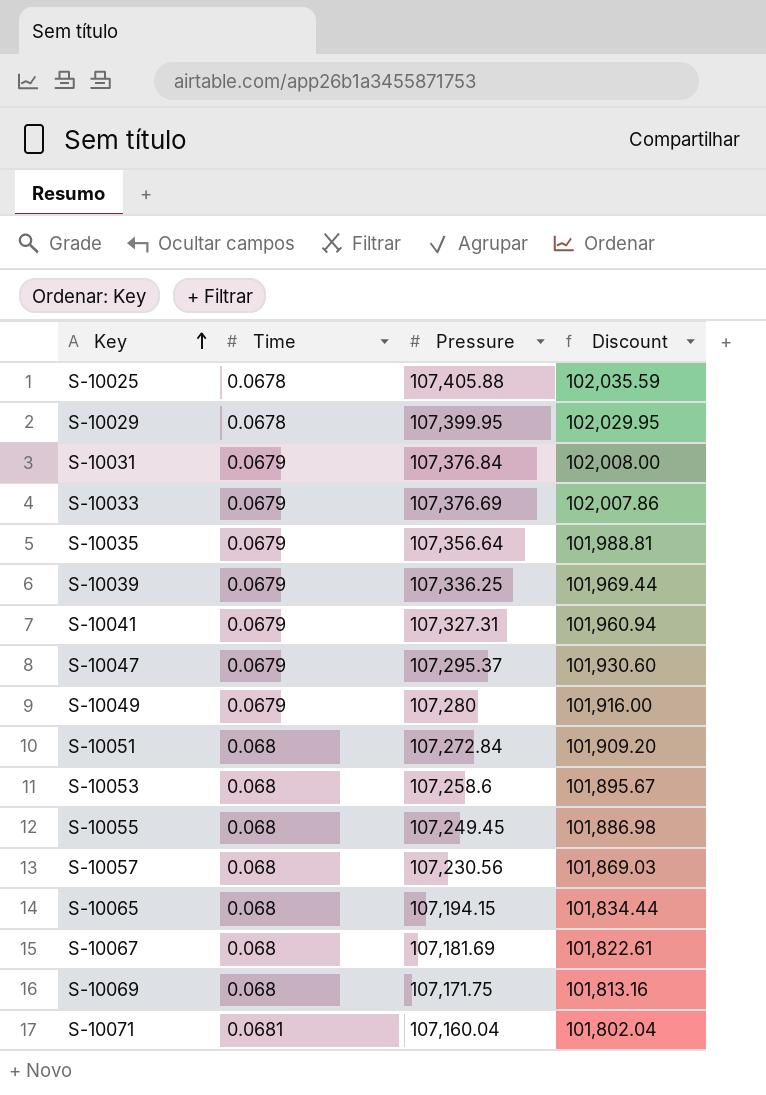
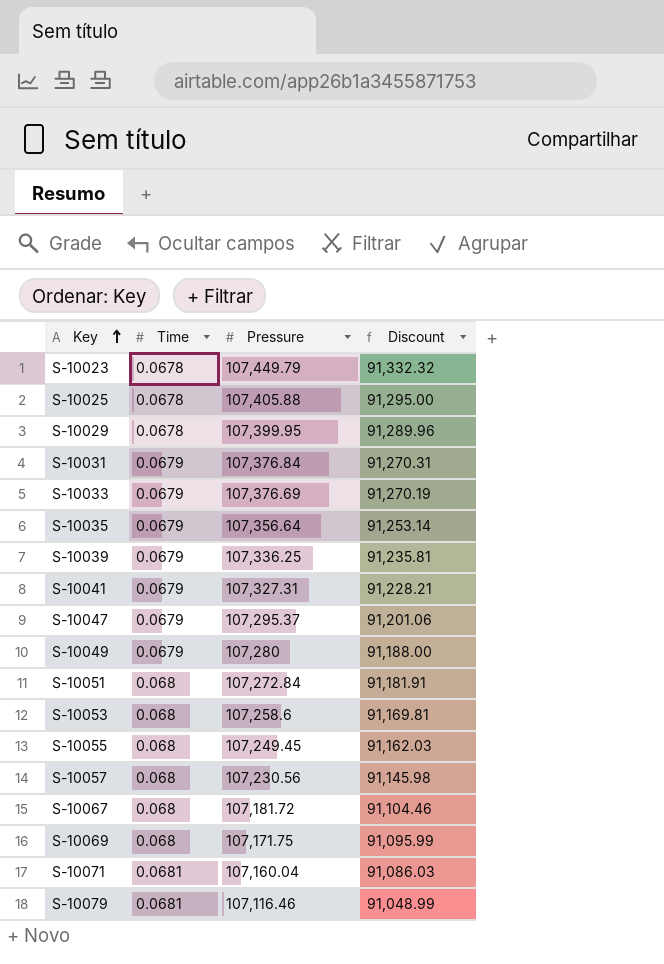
column Discount | formula: [Pressure] * 0.95 -> [Pressure] * 0.85
row S-10065: 0.068 | 107,194.15 | 101,834.44 -> none
row S-10023: none -> 0.0678 | 107,449.79 | 91,332.32
S-10067 | Pressure: 107,181.69 -> 107,181.72
row S-10079: none -> 0.0681 | 107,116.46 | 91,048.99

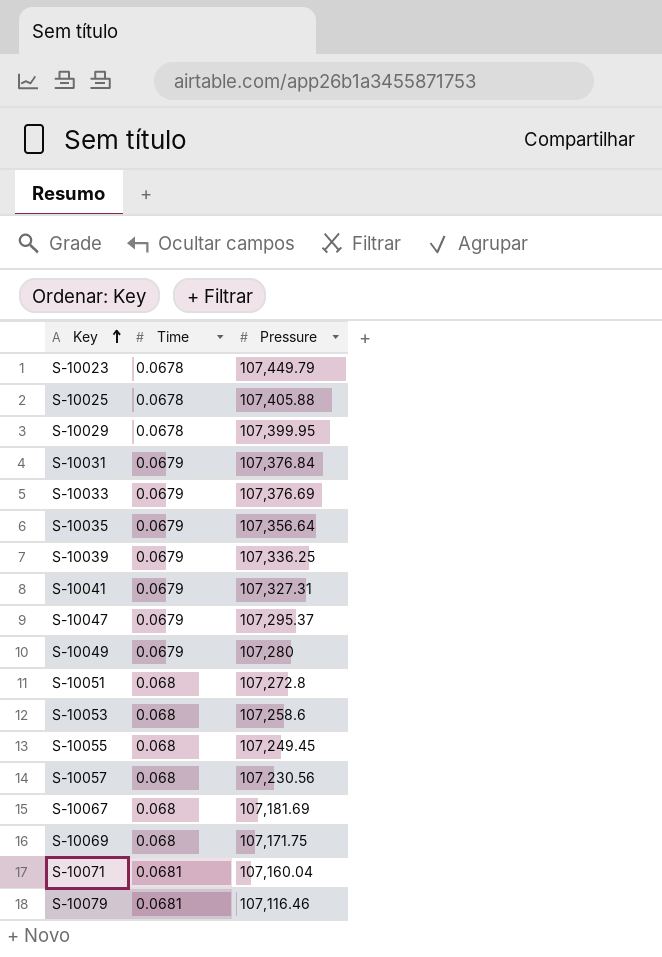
column Discount | formula: [Pressure] * 0.85 -> none
S-10051 | Pressure: 107,272.84 -> 107,272.8
S-10067 | Pressure: 107,181.72 -> 107,181.69

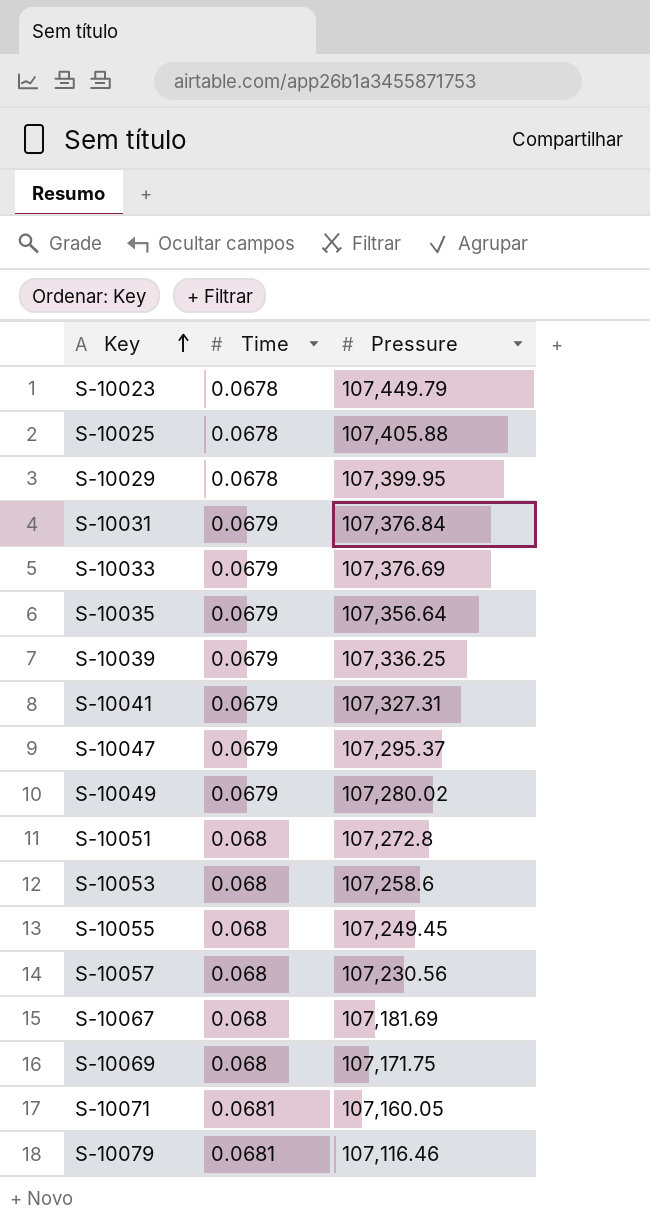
S-10049 | Pressure: 107,280 -> 107,280.02
S-10071 | Pressure: 107,160.04 -> 107,160.05

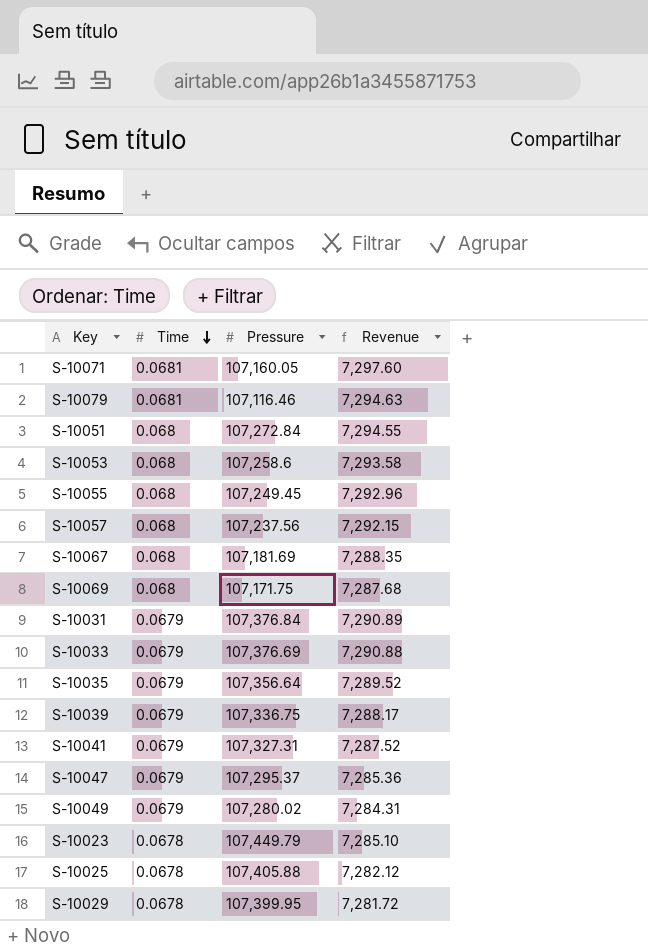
row order: Key ascending -> Time descending
column Revenue | formula: none -> [Time] * [Pressure]
S-10051 | Pressure: 107,272.8 -> 107,272.84
S-10057 | Pressure: 107,230.56 -> 107,237.56
S-10039 | Pressure: 107,336.25 -> 107,336.75

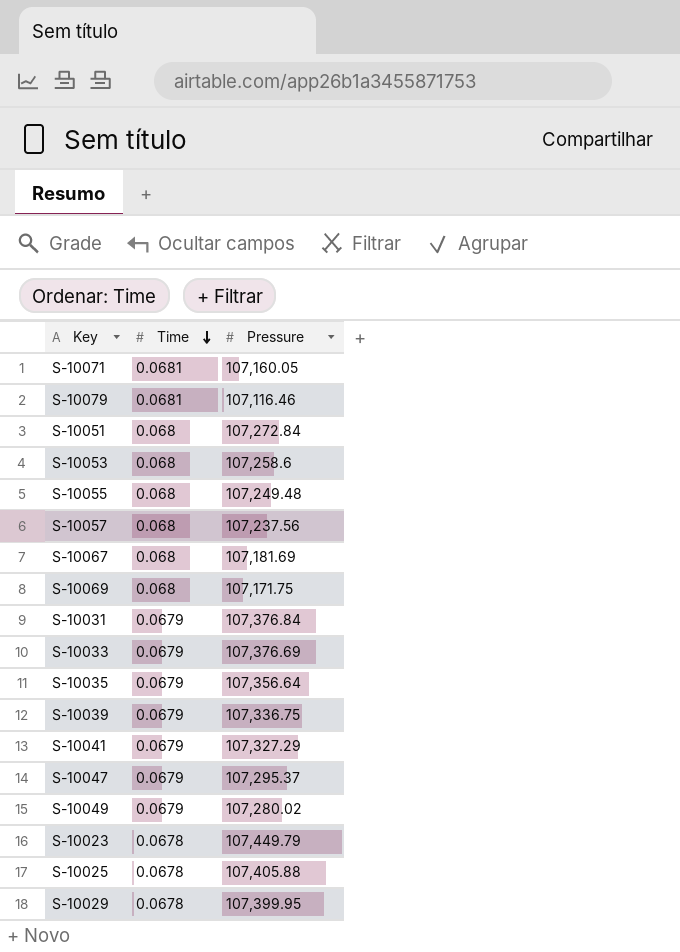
column Revenue | formula: [Time] * [Pressure] -> none
S-10055 | Pressure: 107,249.45 -> 107,249.48
S-10041 | Pressure: 107,327.31 -> 107,327.29

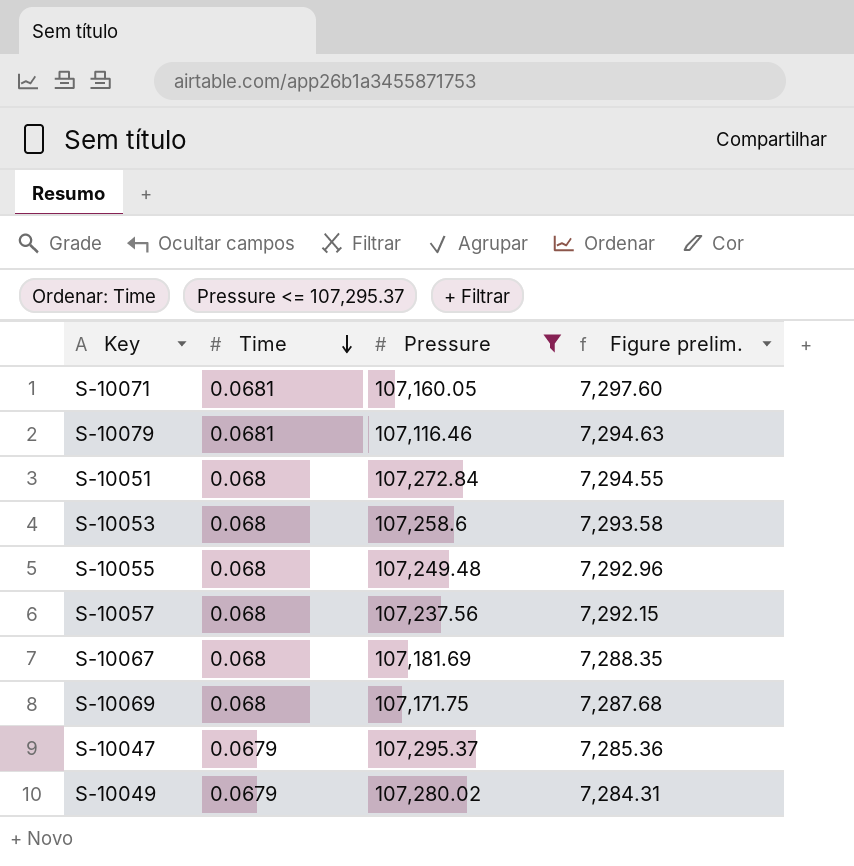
filter: none -> Pressure <= 107,295.37
column Figure prelim. | formula: none -> [Time] * [Pressure]

